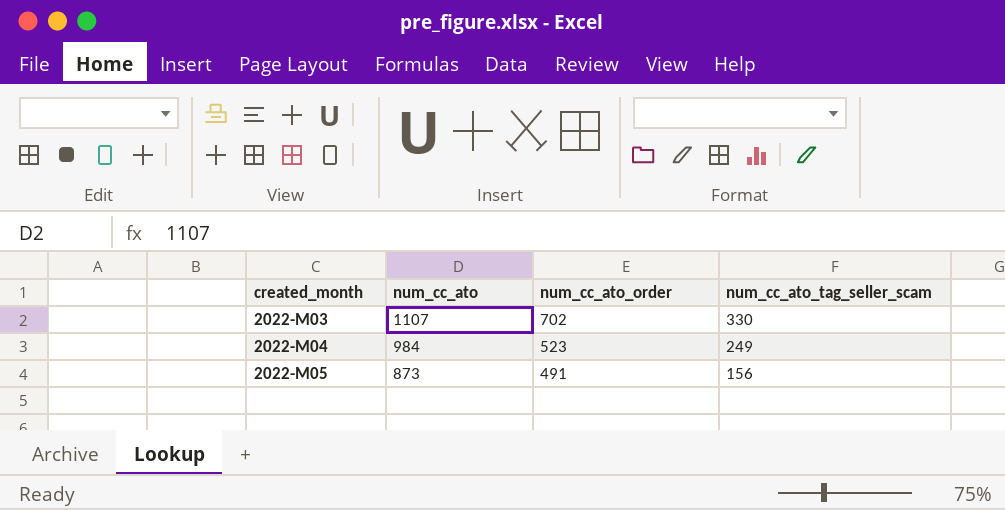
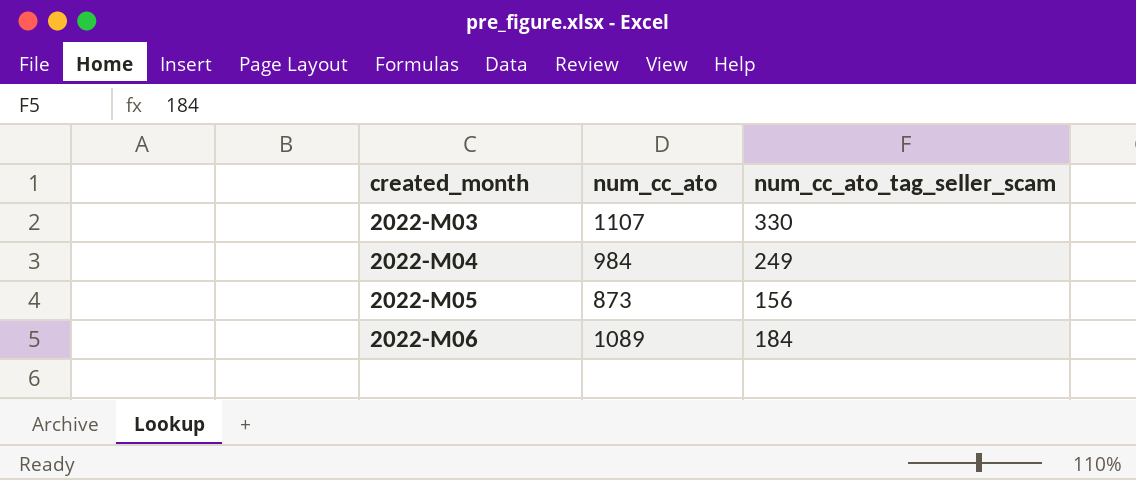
column num_cc_ato_order | position: 3 -> none
row 2022-M06: none -> 1089 | 184

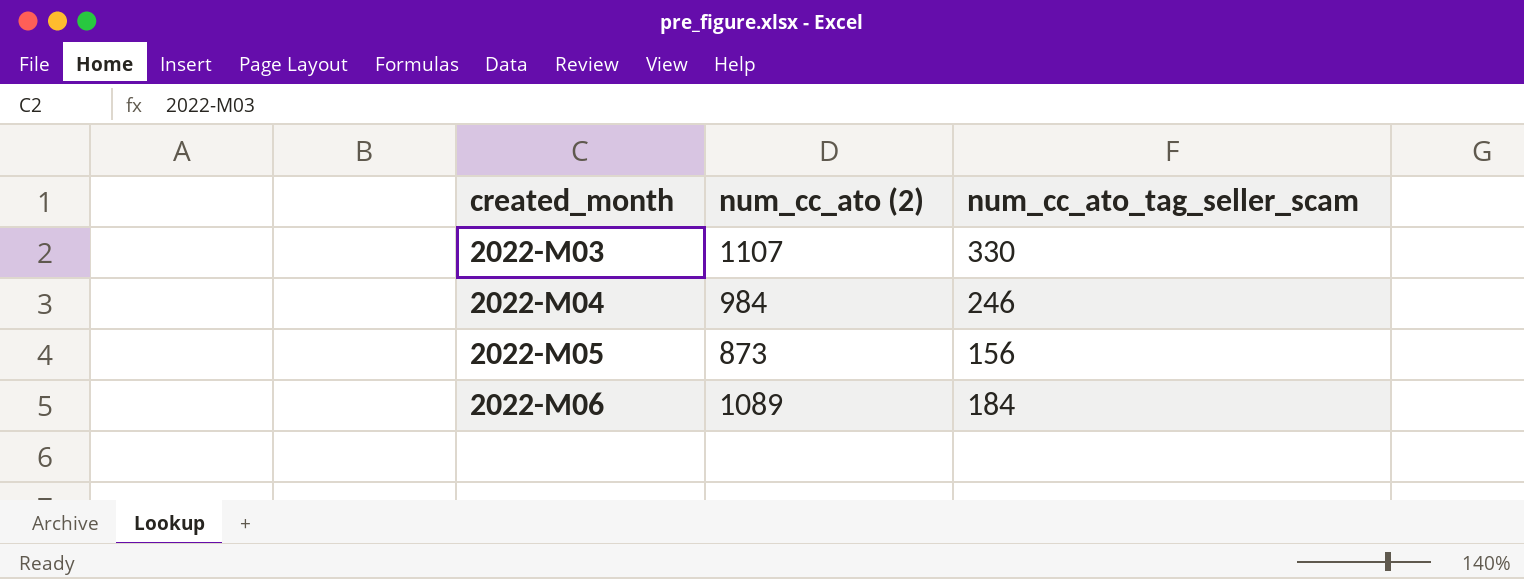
column name: num_cc_ato -> num_cc_ato (2)
2022-M04 | num_cc_ato_tag_seller_scam: 249 -> 246

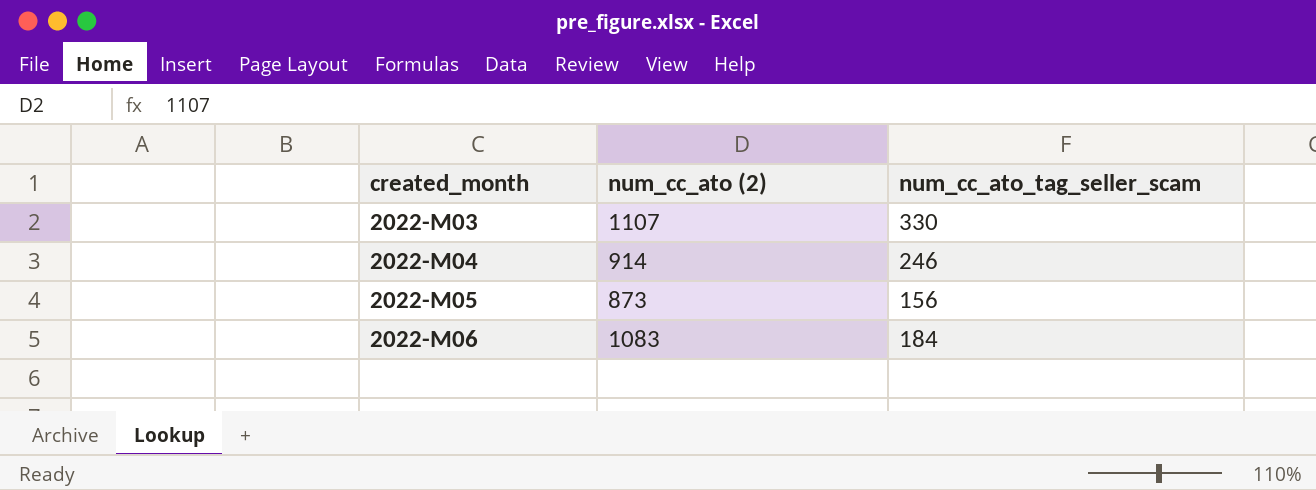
2022-M04 | num_cc_ato (2): 984 -> 914
2022-M06 | num_cc_ato (2): 1089 -> 1083

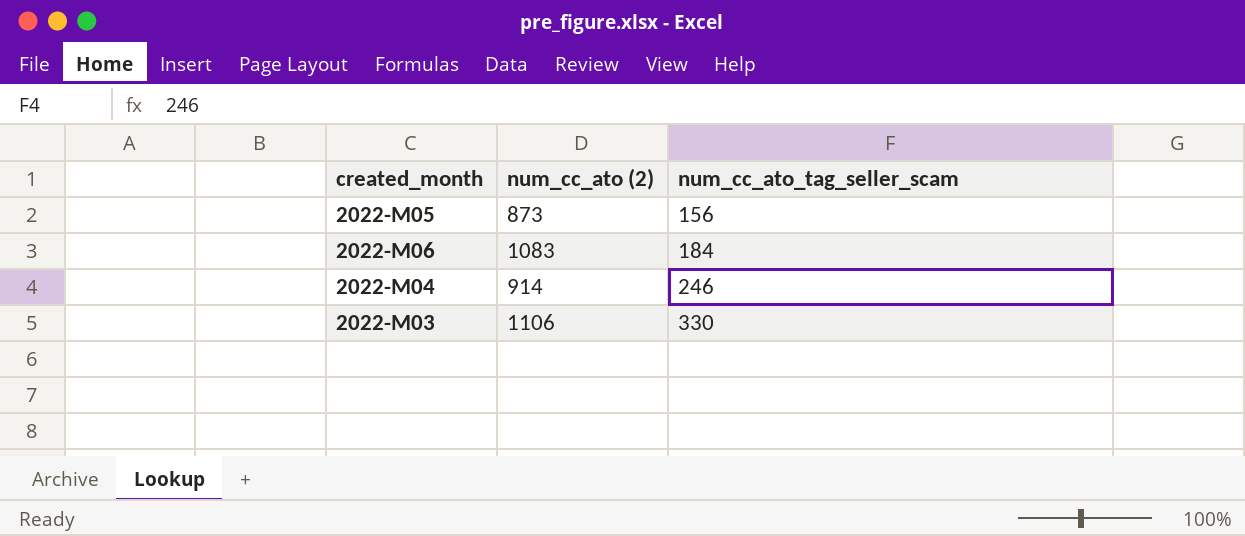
row order: created_month ascending -> num_cc_ato_tag_seller_scam ascending
2022-M03 | num_cc_ato (2): 1107 -> 1106

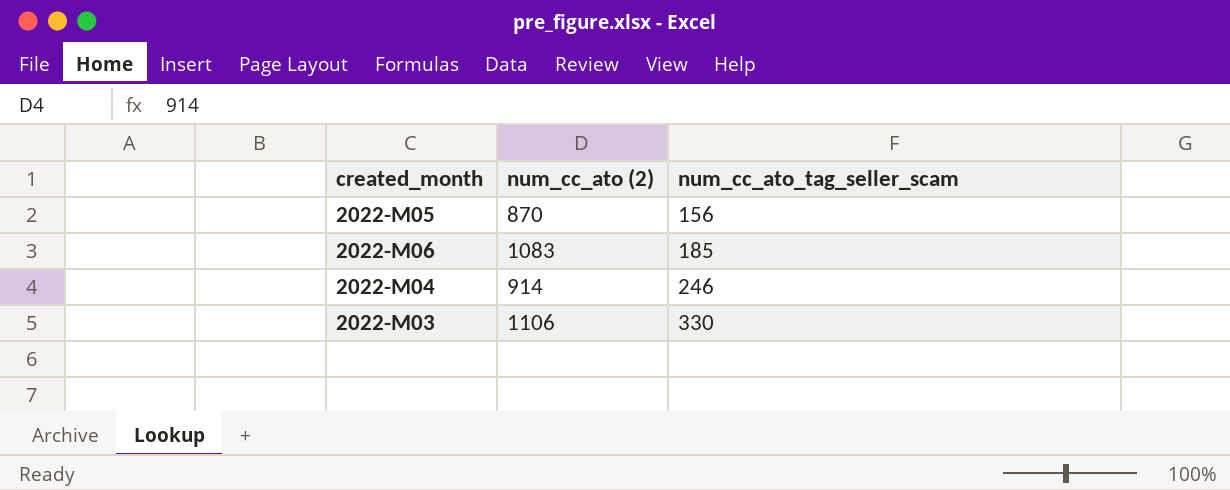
2022-M05 | num_cc_ato (2): 873 -> 870
2022-M06 | num_cc_ato_tag_seller_scam: 184 -> 185

